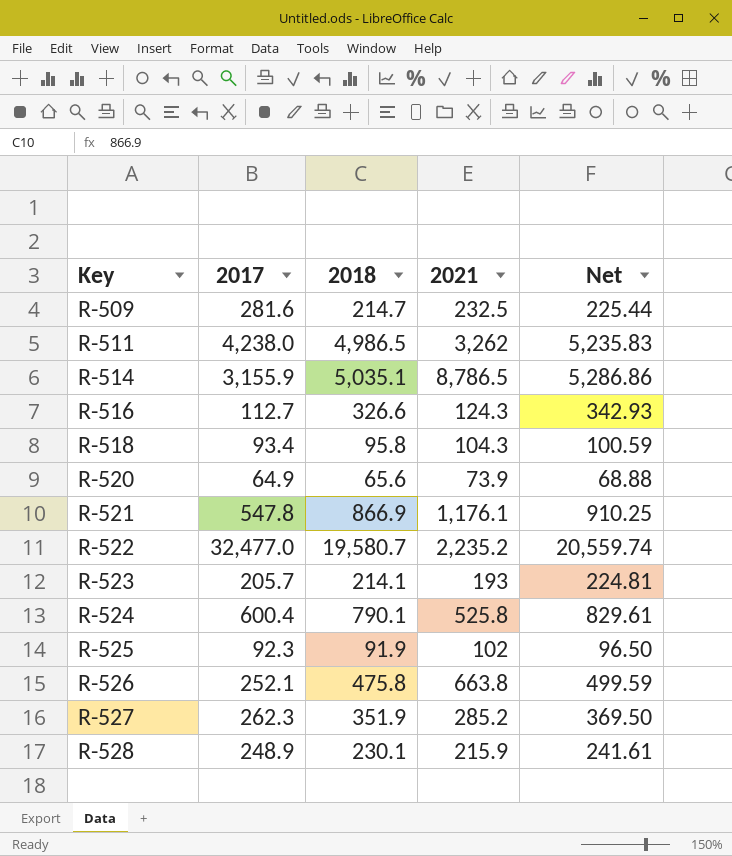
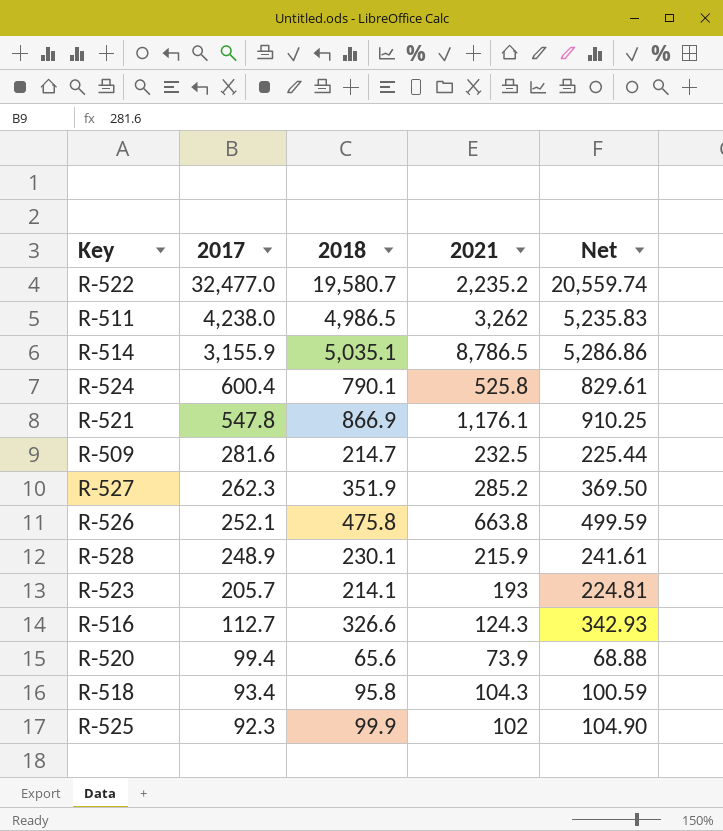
row order: Key ascending -> 2017 descending
R-520 | 2017: 64.9 -> 99.4
R-525 | 2018: 91.9 -> 99.9
R-525 | Net: 96.50 -> 104.90

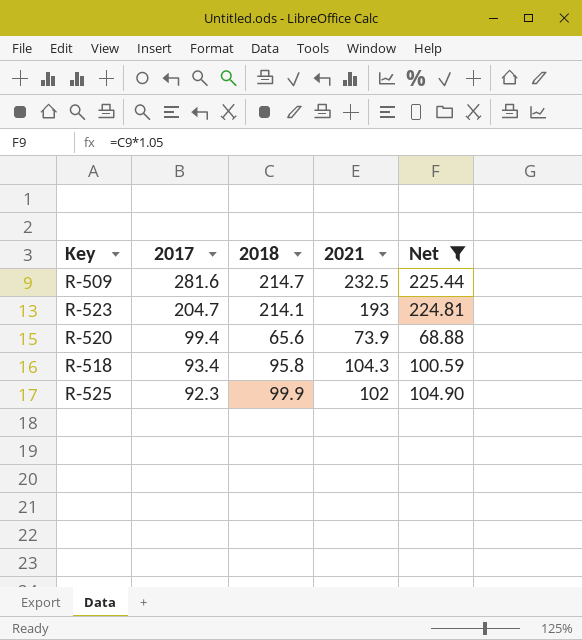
filter: none -> Net <= 225.44
R-523 | 2017: 205.7 -> 204.7

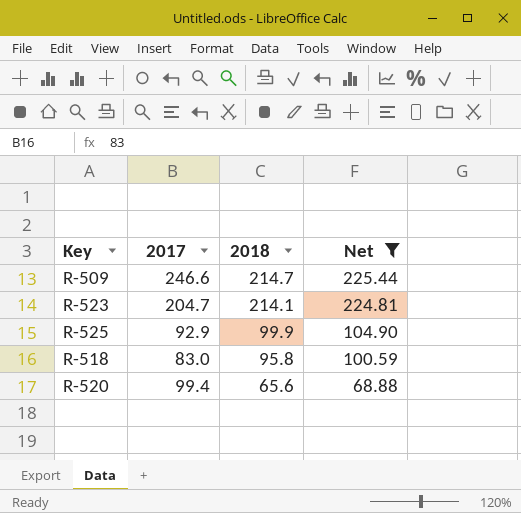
row order: 2017 descending -> 2018 descending
column 2021 | position: 4 -> none
R-509 | 2017: 281.6 -> 246.6
R-525 | 2017: 92.3 -> 92.9
R-518 | 2017: 93.4 -> 83.0

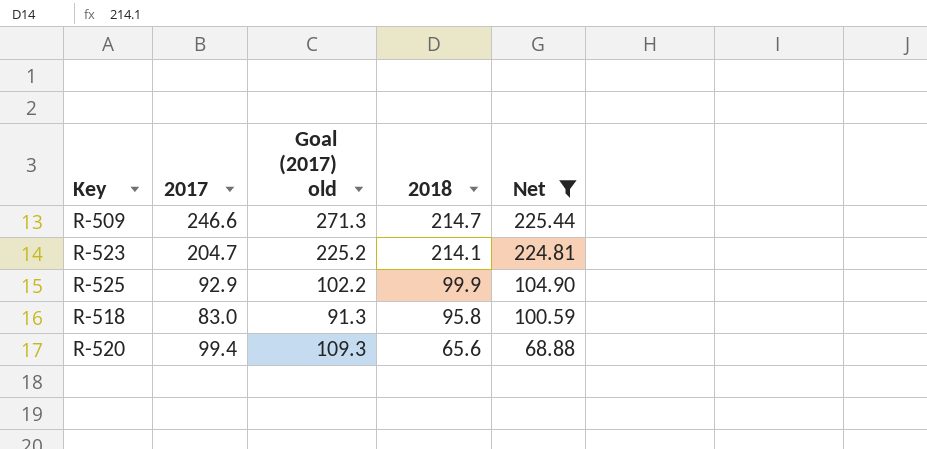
column Goal (2017) old | formula: none -> [2017] * 1.1

